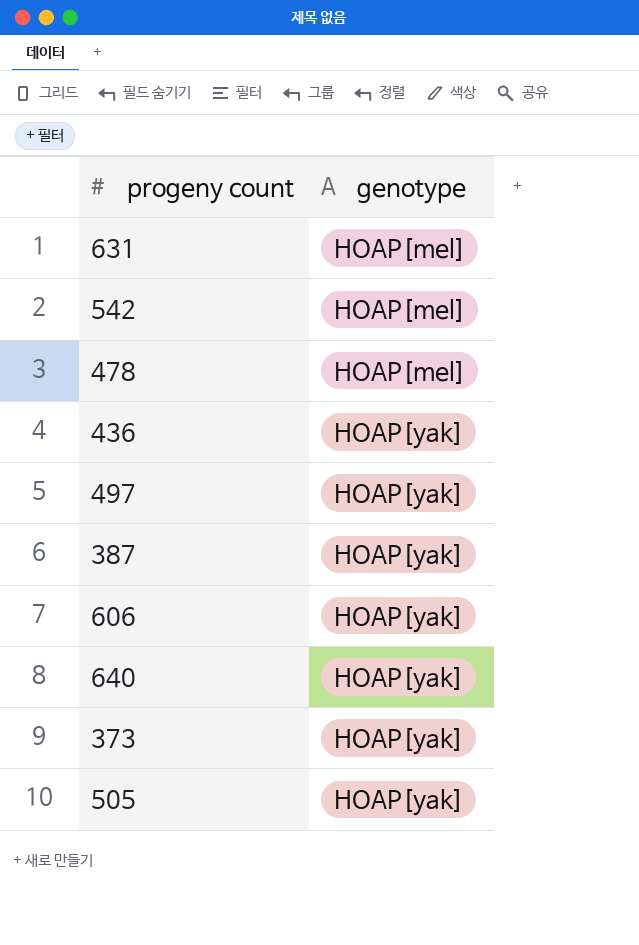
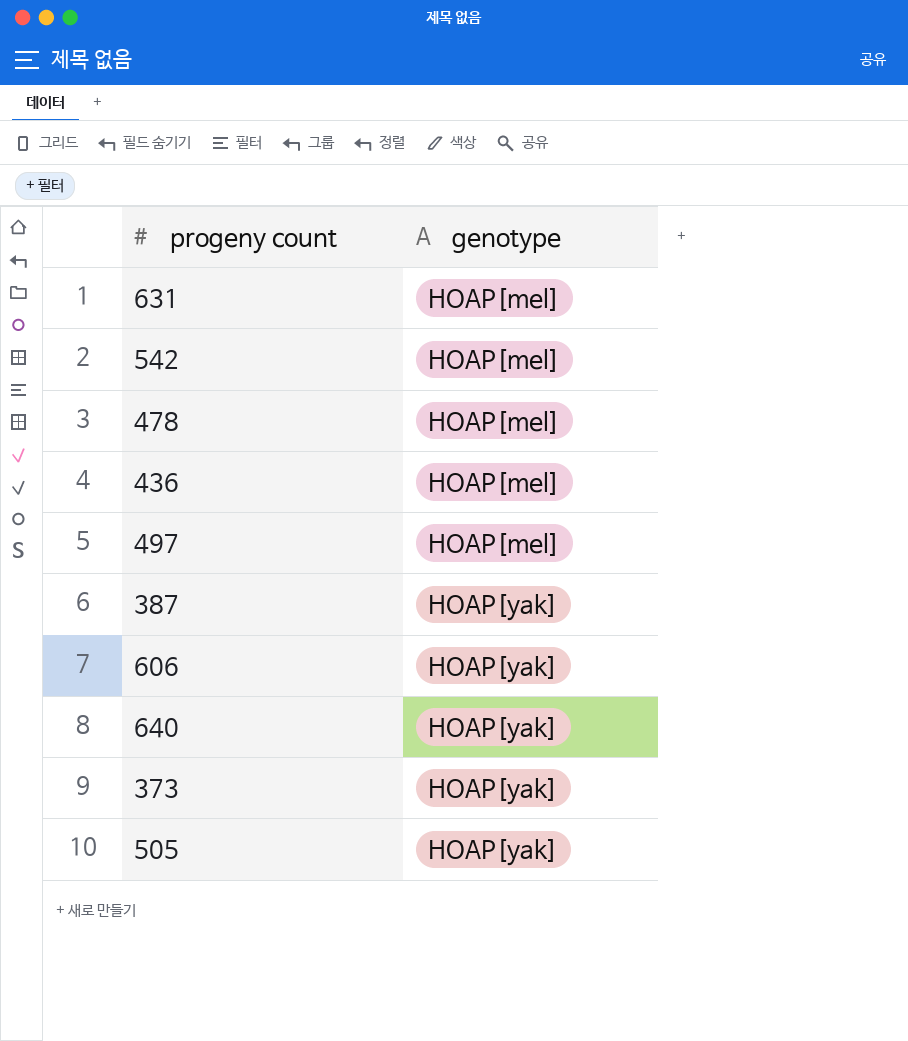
436 | genotype: HOAP[yak] -> HOAP[mel]
497 | genotype: HOAP[yak] -> HOAP[mel]

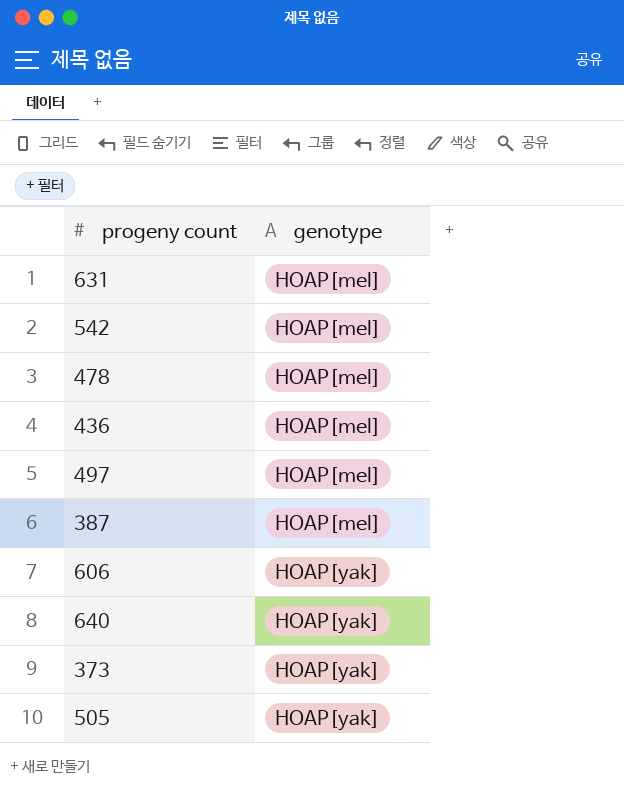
387 | genotype: HOAP[yak] -> HOAP[mel]

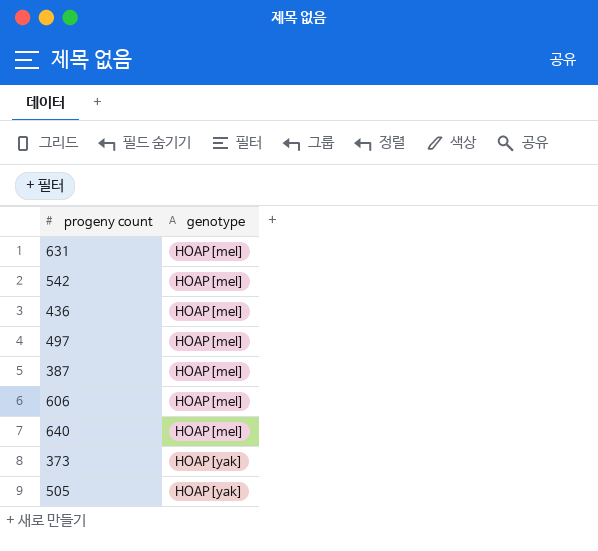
row 478: HOAP[mel] -> none
606 | genotype: HOAP[yak] -> HOAP[mel]
640 | genotype: HOAP[yak] -> HOAP[mel]

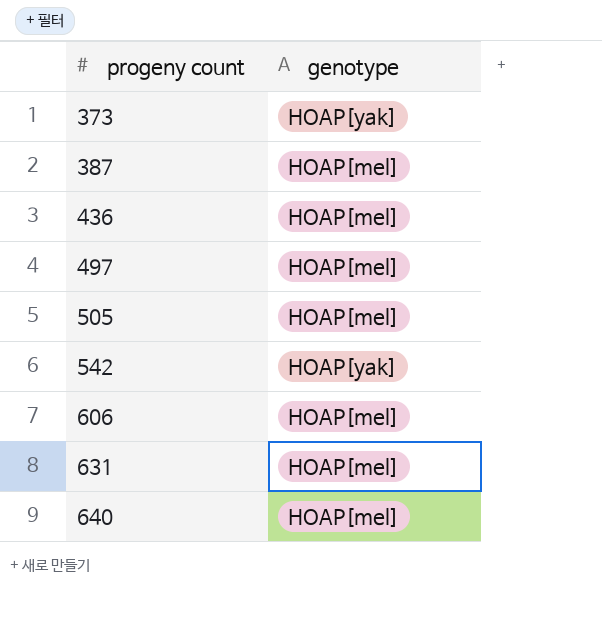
row order: genotype ascending -> progeny count ascending
505 | genotype: HOAP[yak] -> HOAP[mel]
542 | genotype: HOAP[mel] -> HOAP[yak]

